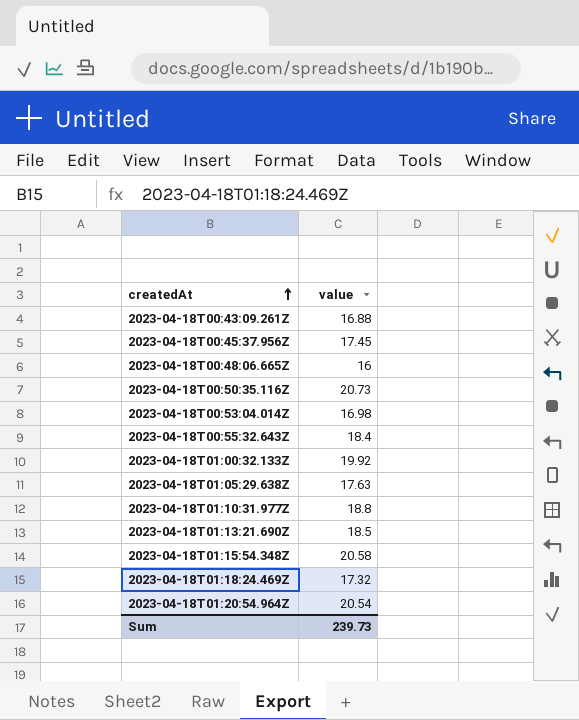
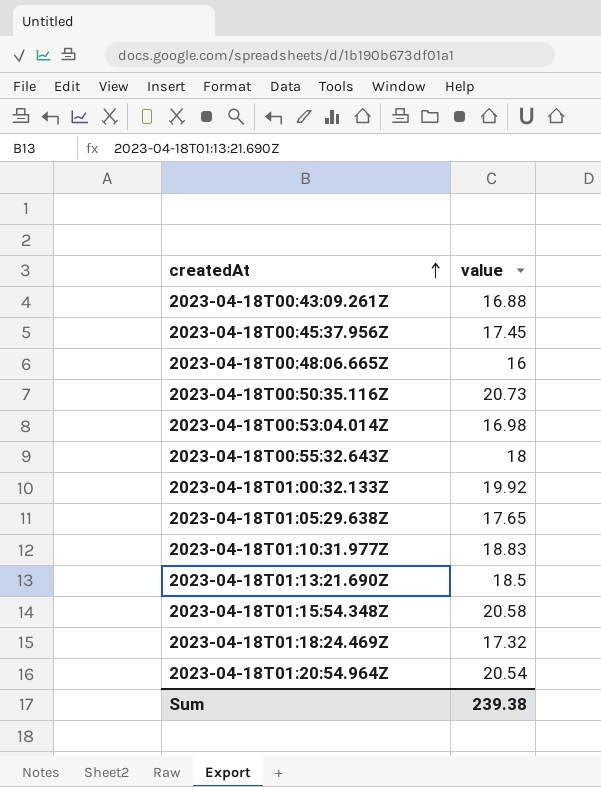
2023-04-18T00:55:32.643Z | value: 18.4 -> 18
2023-04-18T01:05:29.638Z | value: 17.63 -> 17.65
2023-04-18T01:10:31.977Z | value: 18.8 -> 18.83
Sum | value: 239.73 -> 239.38

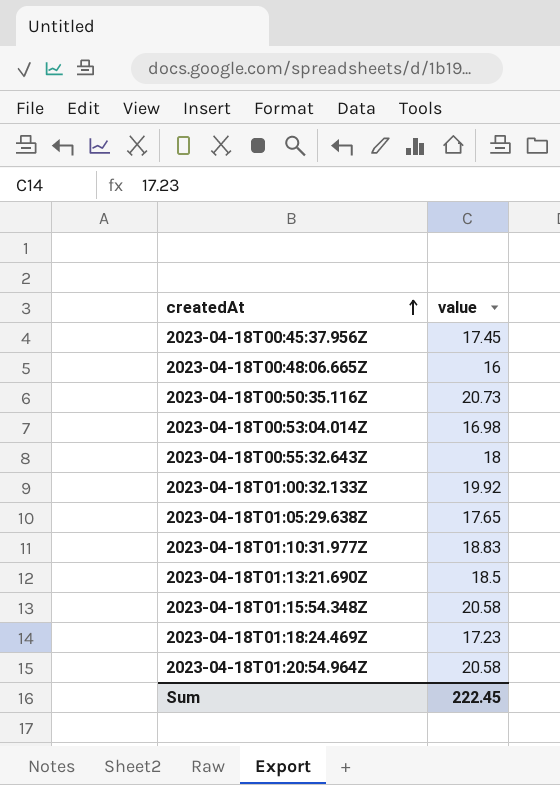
row 2023-04-18T00:43:09.261Z: 16.88 -> none
2023-04-18T01:18:24.469Z | value: 17.32 -> 17.23
2023-04-18T01:20:54.964Z | value: 20.54 -> 20.58
Sum | value: 239.38 -> 222.45

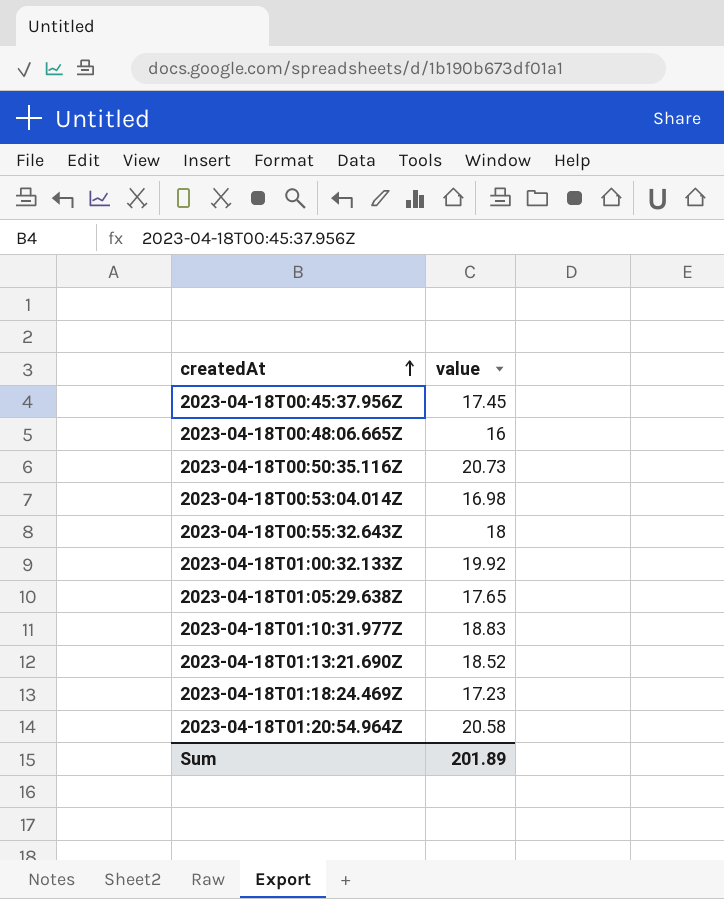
row 2023-04-18T01:15:54.348Z: 20.58 -> none
2023-04-18T01:13:21.690Z | value: 18.5 -> 18.52
Sum | value: 222.45 -> 201.89

